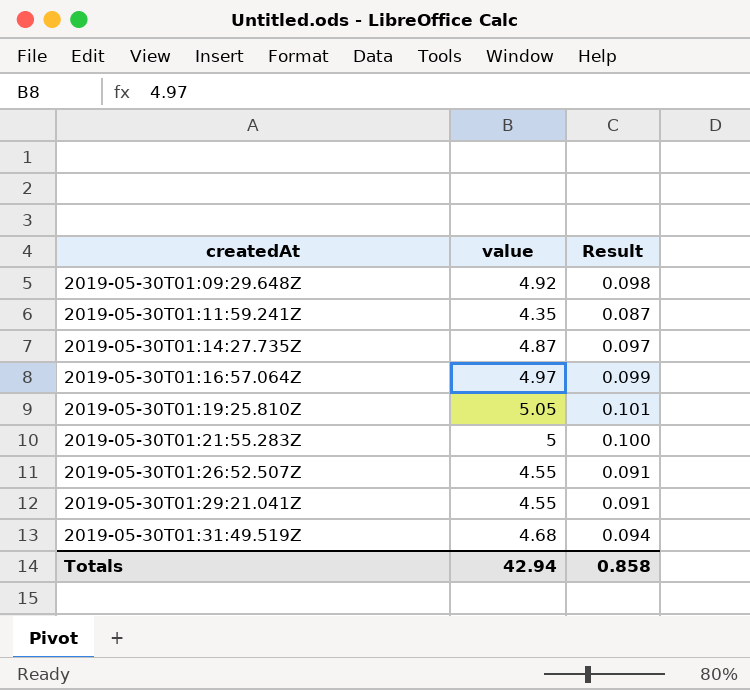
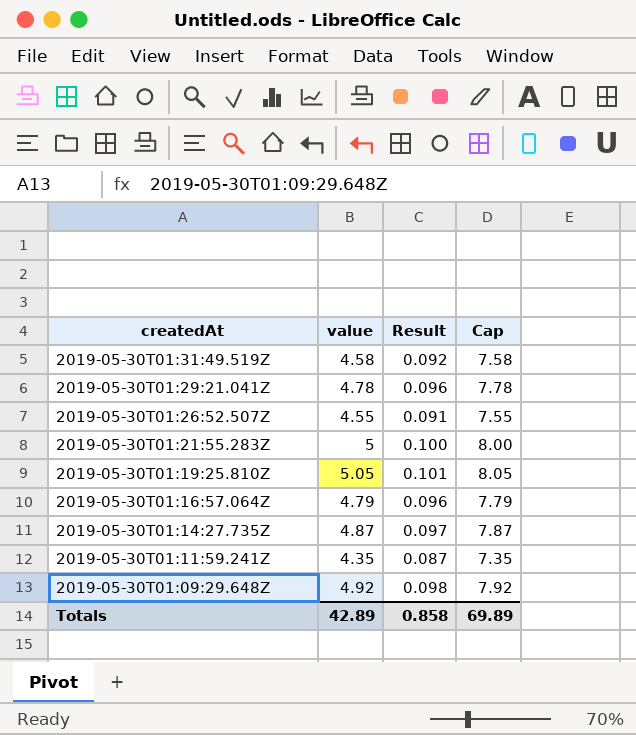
row order: createdAt ascending -> createdAt descending
column Cap | formula: none -> [value] + 3
2019-05-30T01:31:49.519Z | value: 4.68 -> 4.58
2019-05-30T01:31:49.519Z | Result: 0.094 -> 0.092
2019-05-30T01:29:21.041Z | value: 4.55 -> 4.78
2019-05-30T01:29:21.041Z | Result: 0.091 -> 0.096
2019-05-30T01:16:57.064Z | value: 4.97 -> 4.79
2019-05-30T01:16:57.064Z | Result: 0.099 -> 0.096
Totals | value: 42.94 -> 42.89

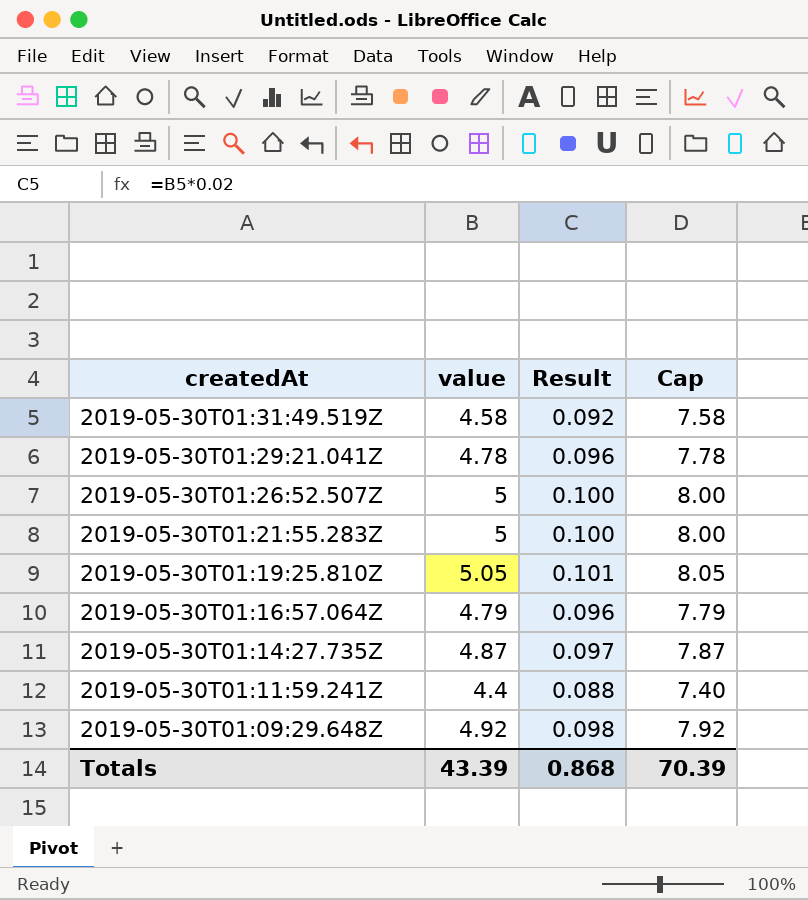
2019-05-30T01:26:52.507Z | value: 4.55 -> 5
2019-05-30T01:26:52.507Z | Result: 0.091 -> 0.100
2019-05-30T01:26:52.507Z | Cap: 7.55 -> 8.00
2019-05-30T01:11:59.241Z | value: 4.35 -> 4.4
2019-05-30T01:11:59.241Z | Result: 0.087 -> 0.088
2019-05-30T01:11:59.241Z | Cap: 7.35 -> 7.40
Totals | value: 42.89 -> 43.39
Totals | Result: 0.858 -> 0.868
Totals | Cap: 69.89 -> 70.39

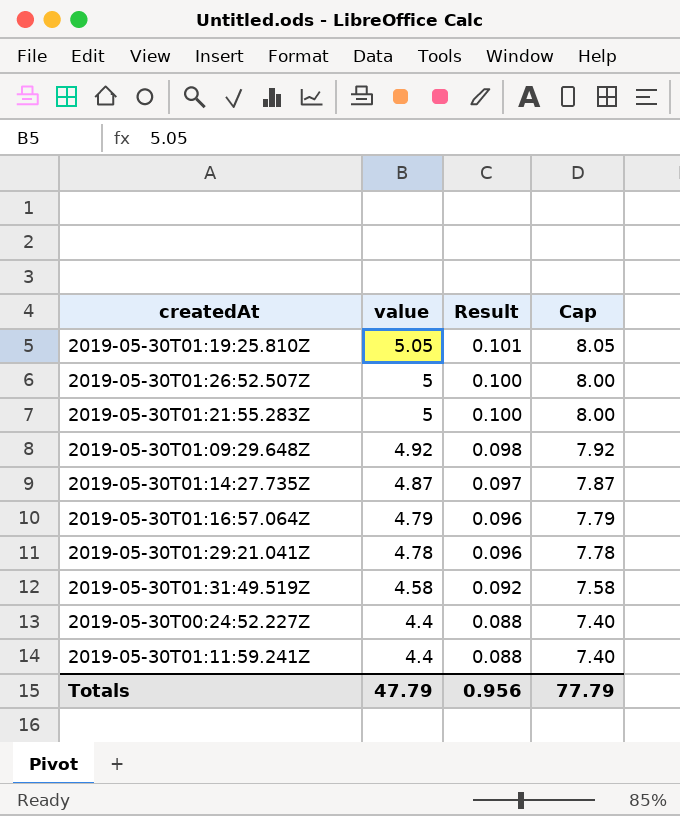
row order: createdAt descending -> value descending
row 2019-05-30T00:24:52.227Z: none -> 4.4 | 0.088 | 7.40
Totals | value: 43.39 -> 47.79
Totals | Result: 0.868 -> 0.956
Totals | Cap: 70.39 -> 77.79

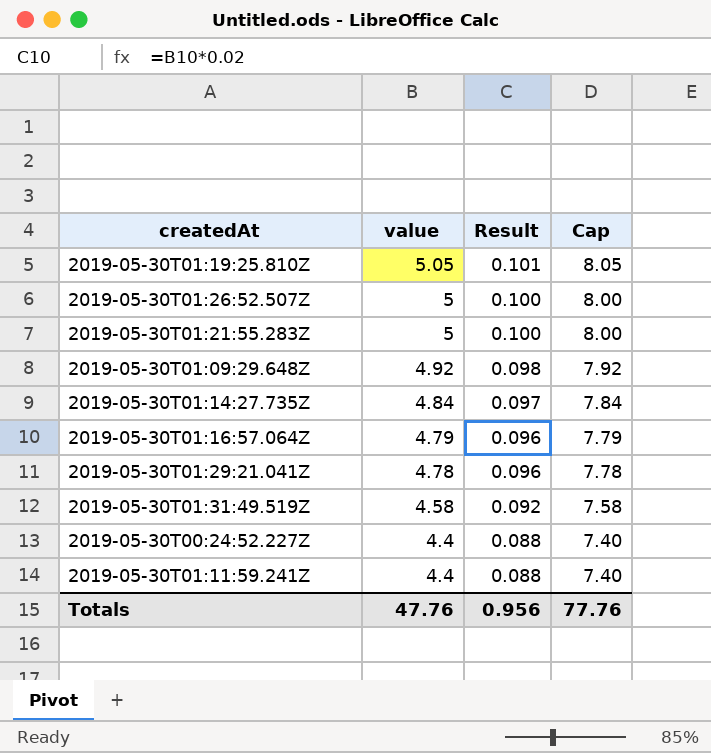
2019-05-30T01:14:27.735Z | value: 4.87 -> 4.84
2019-05-30T01:14:27.735Z | Cap: 7.87 -> 7.84
Totals | value: 47.79 -> 47.76
Totals | Cap: 77.79 -> 77.76

